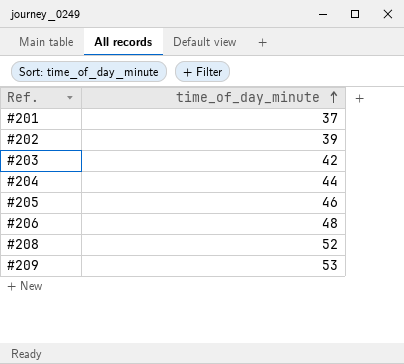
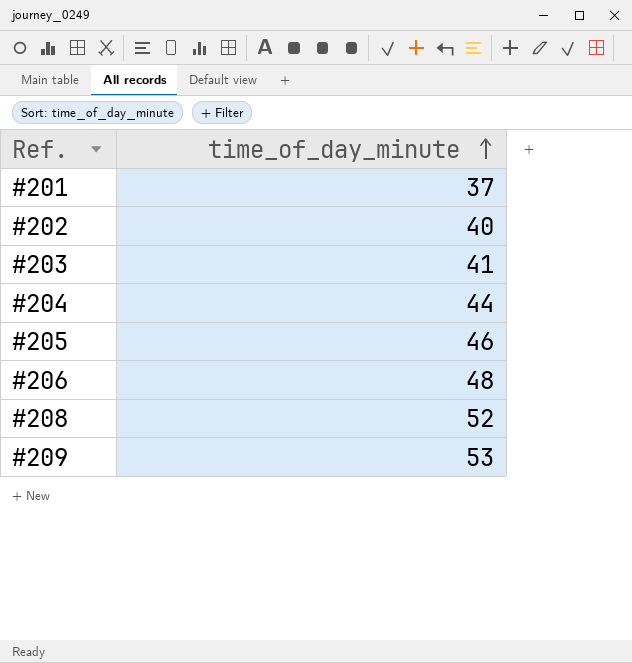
#202 | time_of_day_minute: 39 -> 40
#203 | time_of_day_minute: 42 -> 41

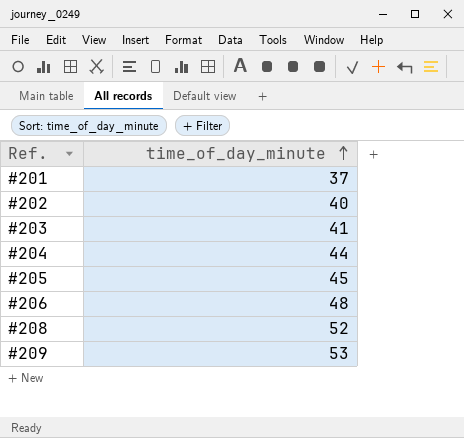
#205 | time_of_day_minute: 46 -> 45

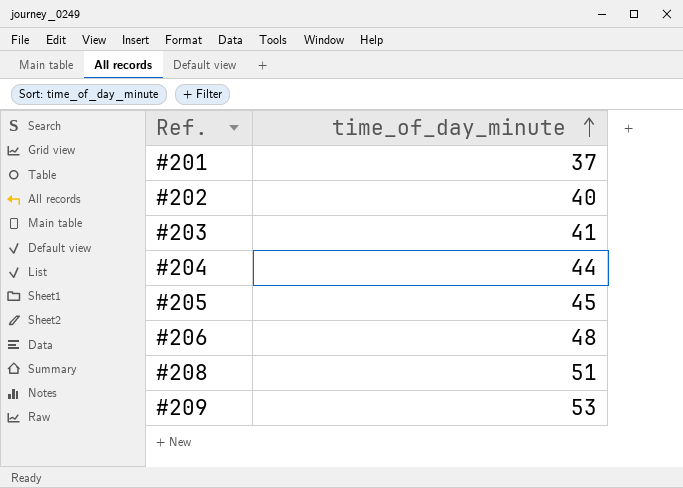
#208 | time_of_day_minute: 52 -> 51

